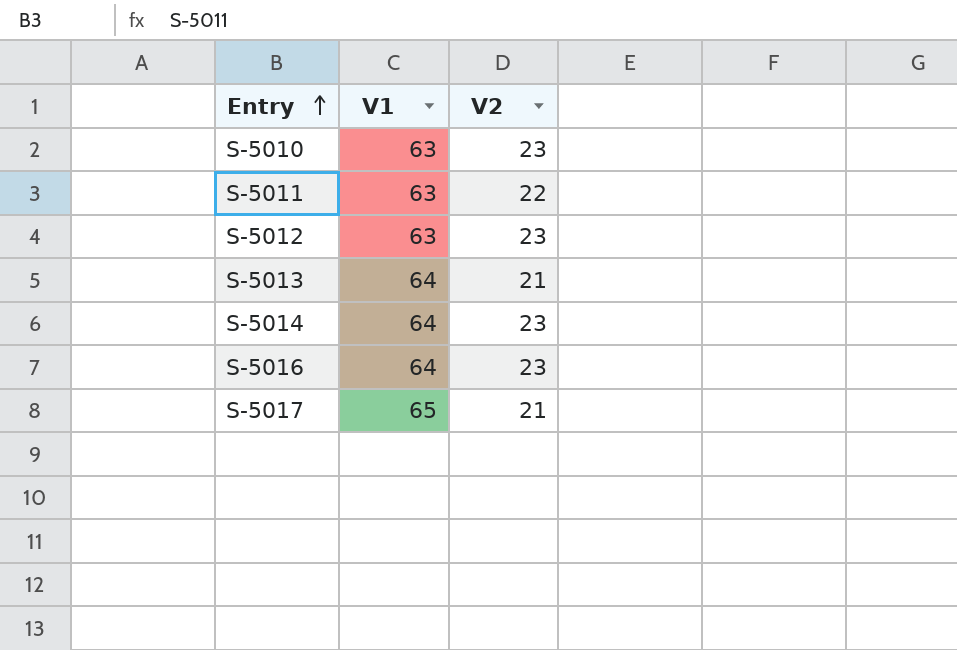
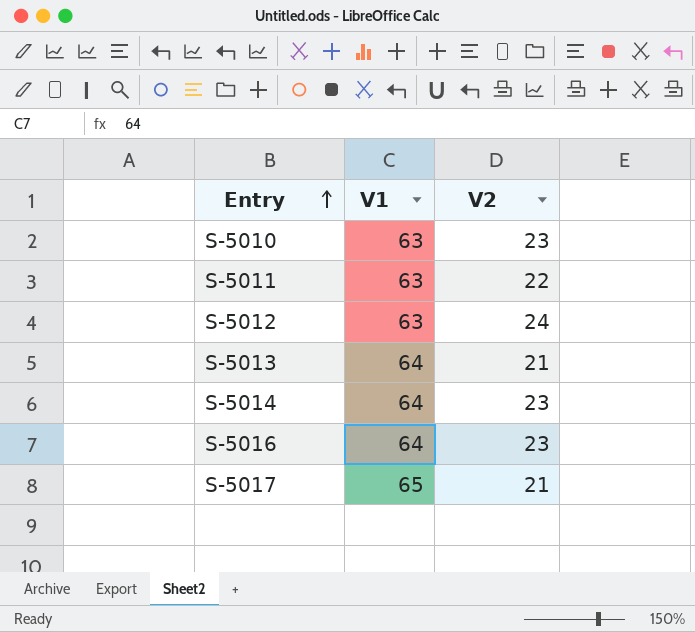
S-5012 | V2: 23 -> 24

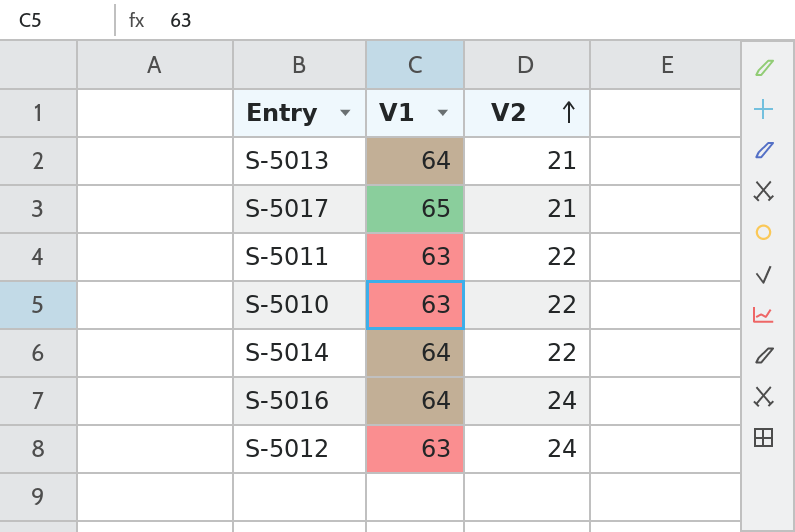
row order: Entry ascending -> V2 ascending
S-5010 | V2: 23 -> 22
S-5014 | V2: 23 -> 22
S-5016 | V2: 23 -> 24

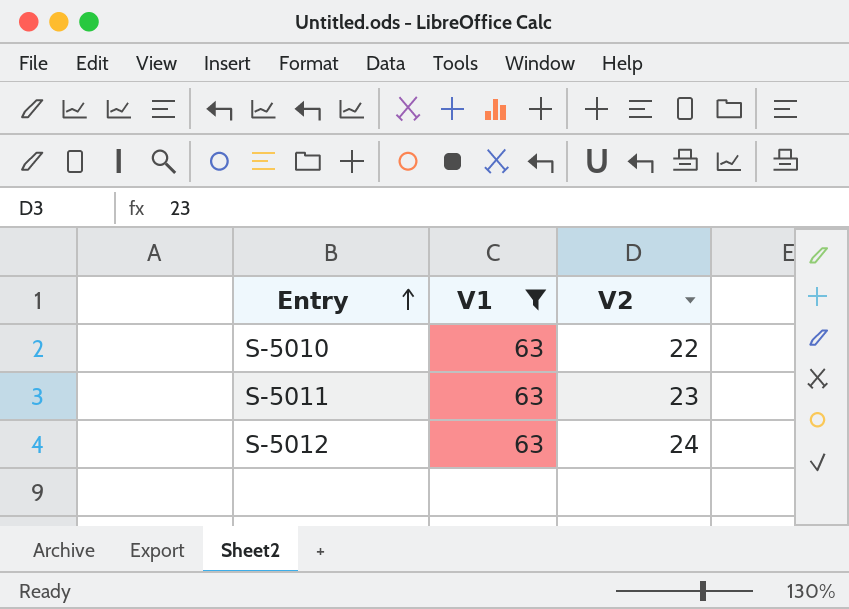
filter: none -> V1 = 63
row order: V2 ascending -> Entry ascending
S-5011 | V2: 22 -> 23

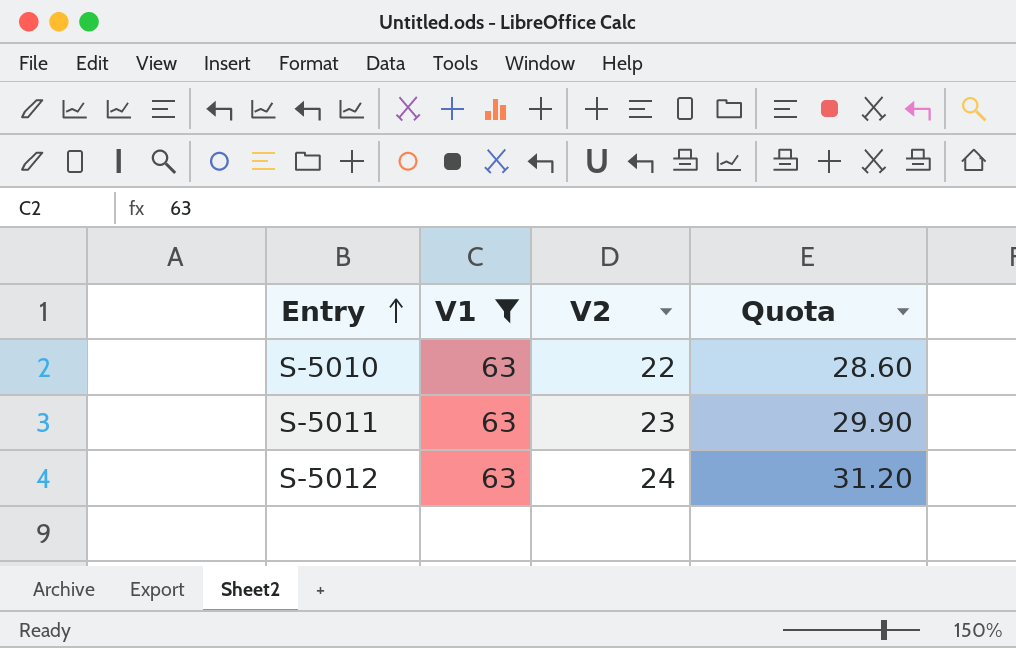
column Quota | formula: none -> [V2] * 1.3

